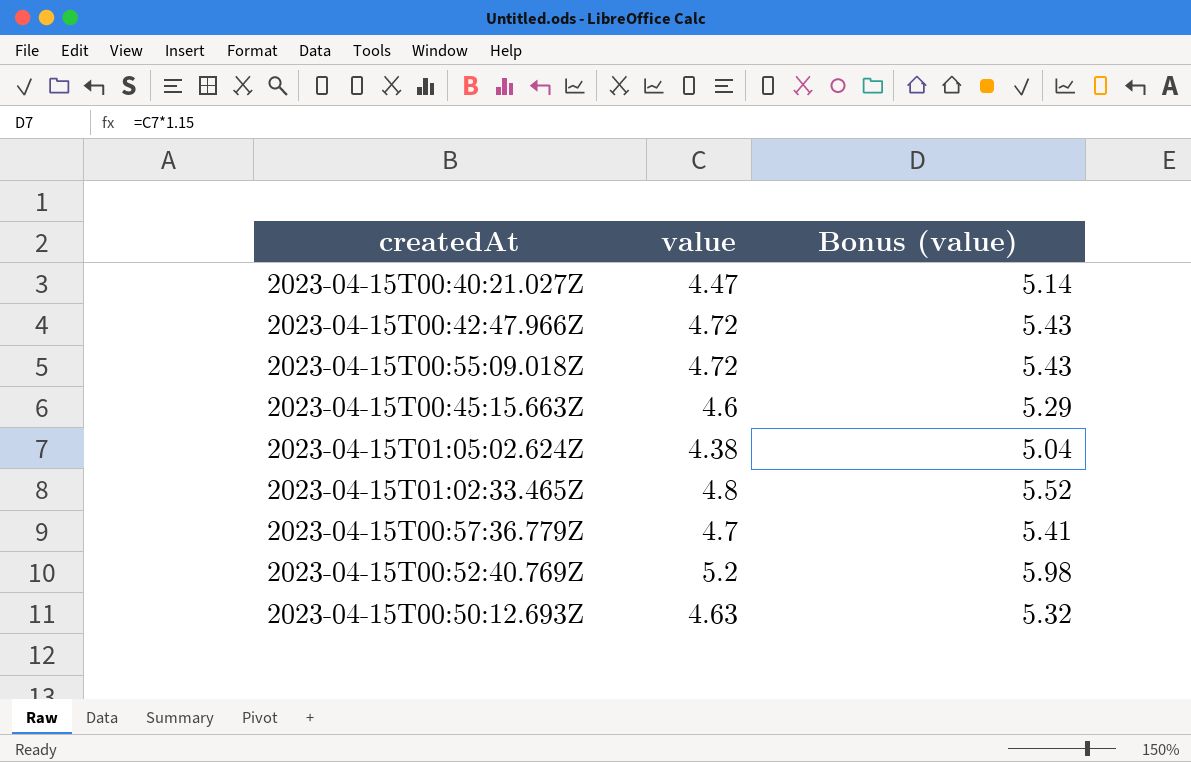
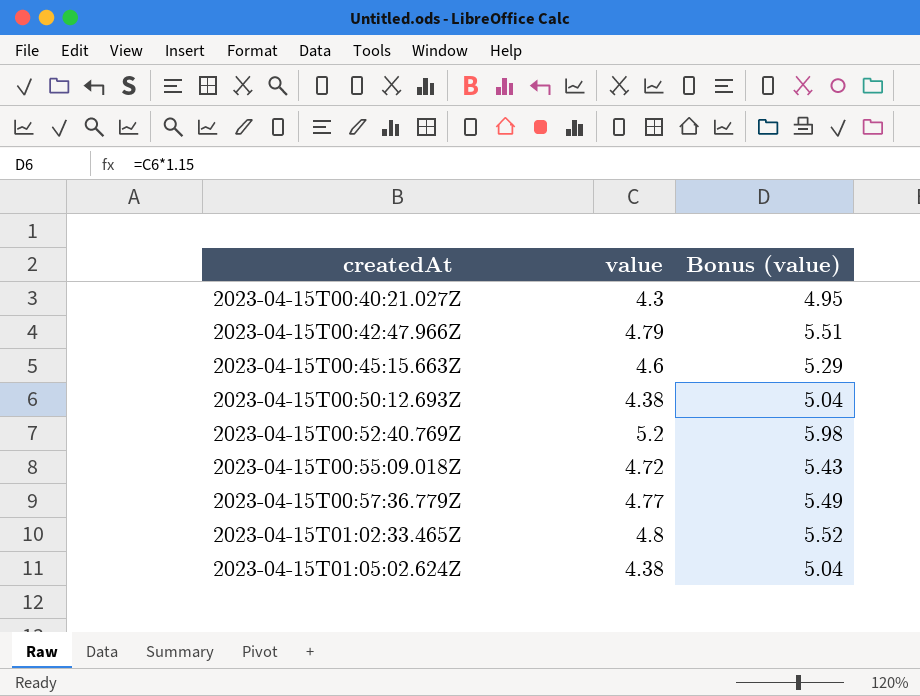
row order: none -> createdAt ascending
2023-04-15T00:40:21.027Z | value: 4.47 -> 4.3
2023-04-15T00:40:21.027Z | Bonus (value): 5.14 -> 4.95
2023-04-15T00:42:47.966Z | value: 4.72 -> 4.79
2023-04-15T00:42:47.966Z | Bonus (value): 5.43 -> 5.51
2023-04-15T00:50:12.693Z | value: 4.63 -> 4.38
2023-04-15T00:50:12.693Z | Bonus (value): 5.32 -> 5.04
2023-04-15T00:57:36.779Z | value: 4.7 -> 4.77
2023-04-15T00:57:36.779Z | Bonus (value): 5.41 -> 5.49

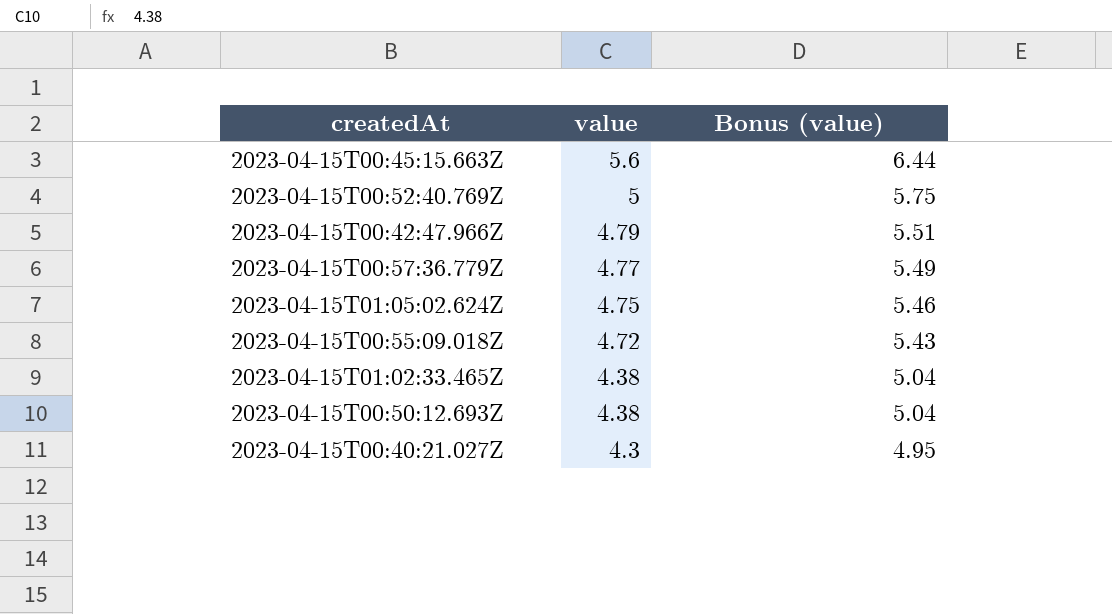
row order: createdAt ascending -> value descending
2023-04-15T00:45:15.663Z | value: 4.6 -> 5.6
2023-04-15T00:45:15.663Z | Bonus (value): 5.29 -> 6.44
2023-04-15T00:52:40.769Z | value: 5.2 -> 5
2023-04-15T00:52:40.769Z | Bonus (value): 5.98 -> 5.75
2023-04-15T01:05:02.624Z | value: 4.38 -> 4.75
2023-04-15T01:05:02.624Z | Bonus (value): 5.04 -> 5.46
2023-04-15T01:02:33.465Z | value: 4.8 -> 4.38
2023-04-15T01:02:33.465Z | Bonus (value): 5.52 -> 5.04

